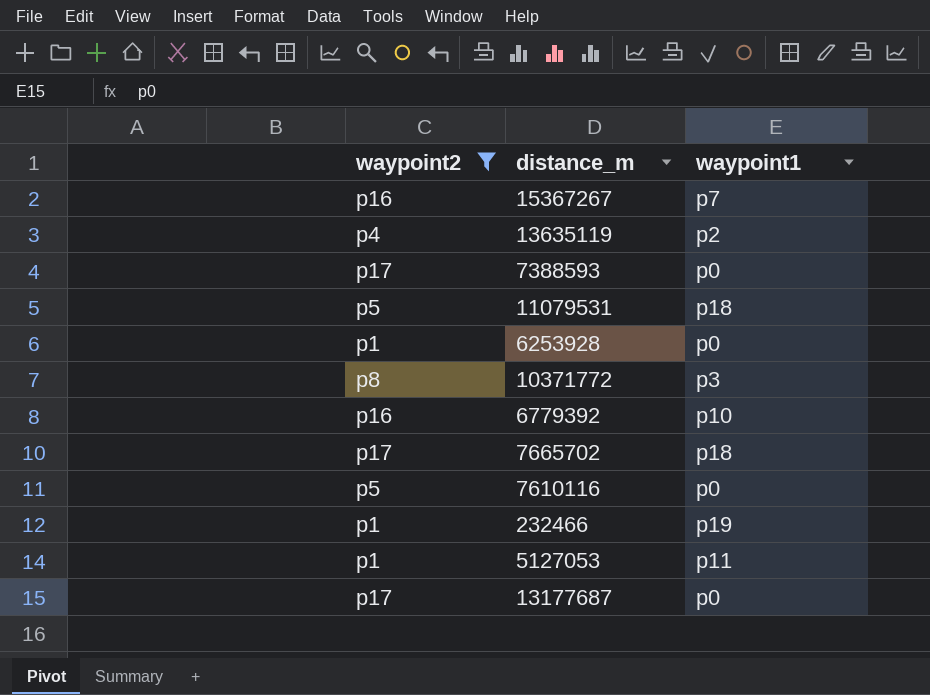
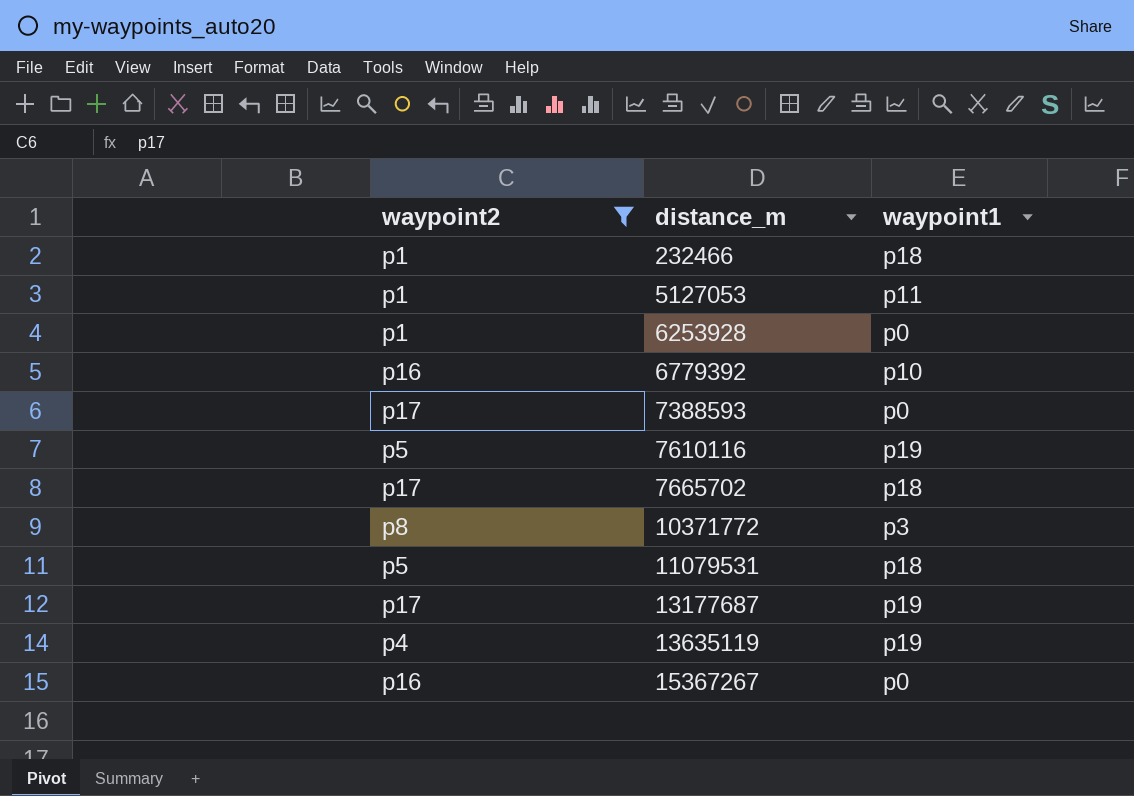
row order: none -> distance_m ascending
232466 | waypoint1: p19 -> p18
7610116 | waypoint1: p0 -> p19
13177687 | waypoint1: p0 -> p19
13635119 | waypoint1: p2 -> p19
15367267 | waypoint1: p7 -> p0

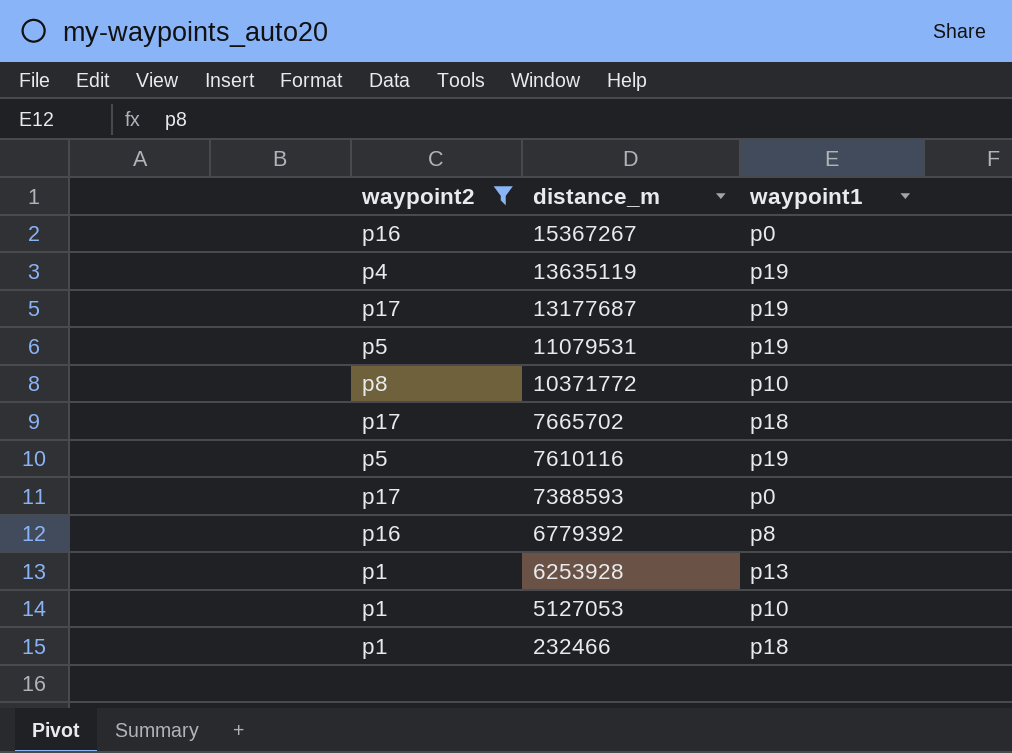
row order: distance_m ascending -> distance_m descending
11079531 | waypoint1: p18 -> p19
10371772 | waypoint1: p3 -> p10
6779392 | waypoint1: p10 -> p8
6253928 | waypoint1: p0 -> p13
5127053 | waypoint1: p11 -> p10

